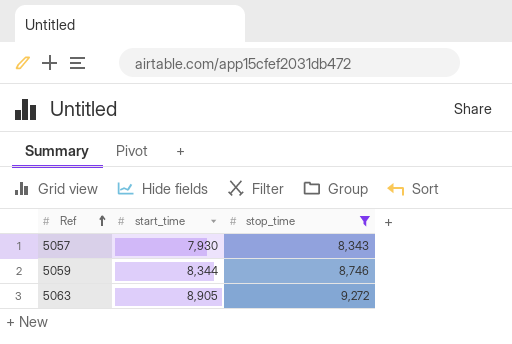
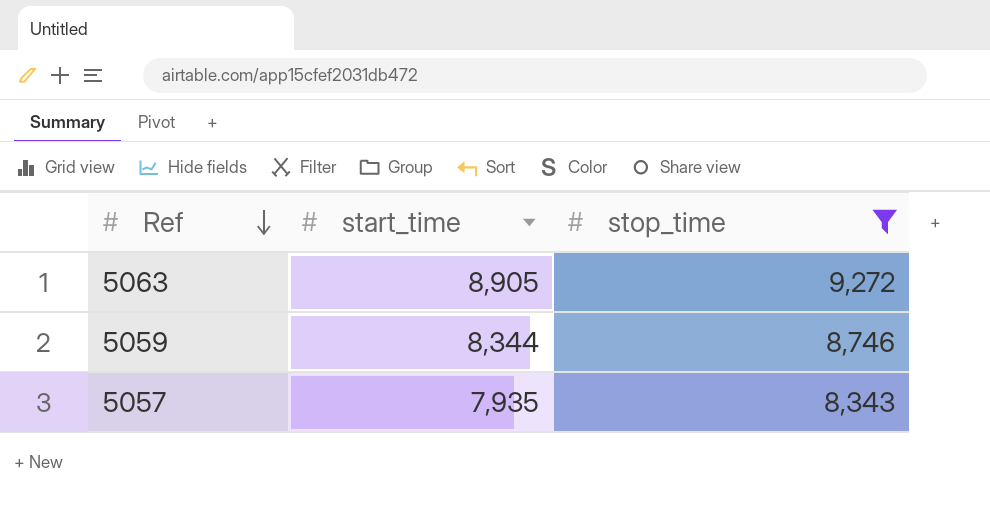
row order: Ref ascending -> Ref descending
5057 | start_time: 7,930 -> 7,935

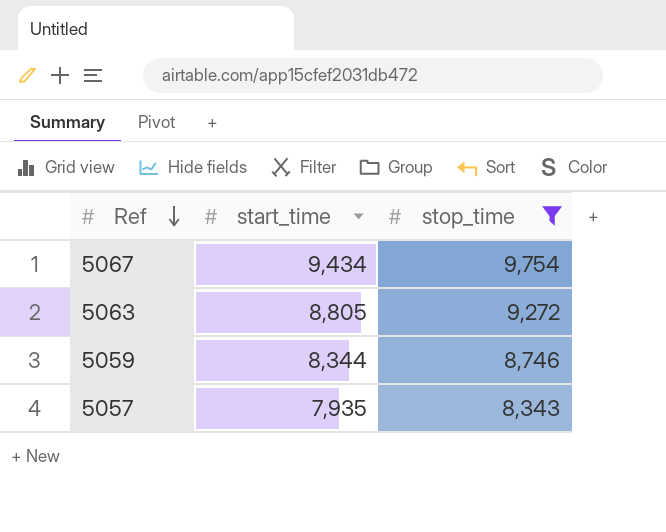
row 5067: none -> 9,434 | 9,754
5063 | start_time: 8,905 -> 8,805

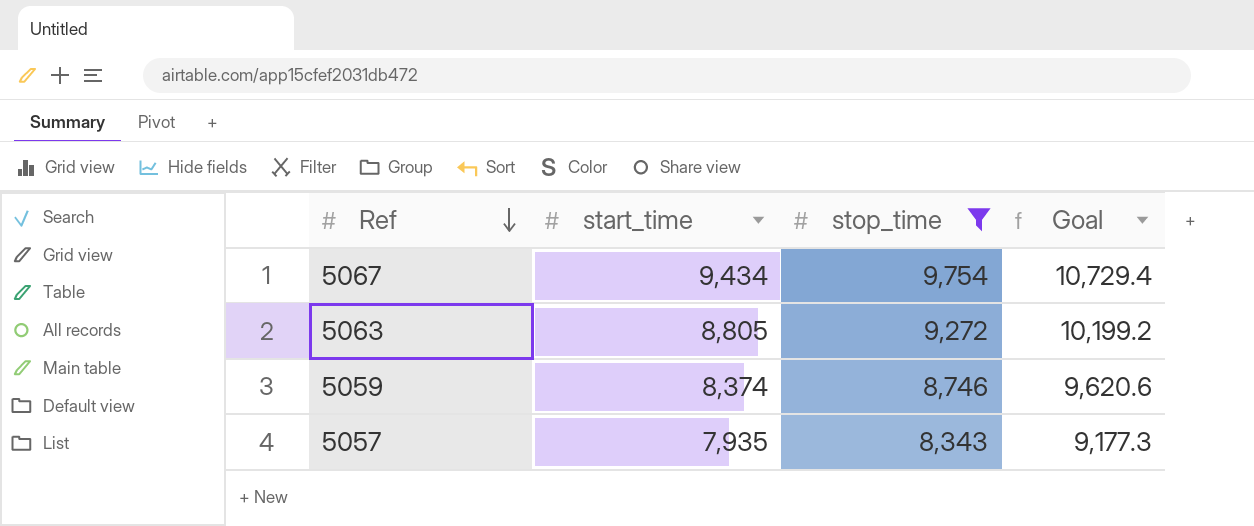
column Goal | formula: none -> [stop_time] * 1.1
5059 | start_time: 8,344 -> 8,374

